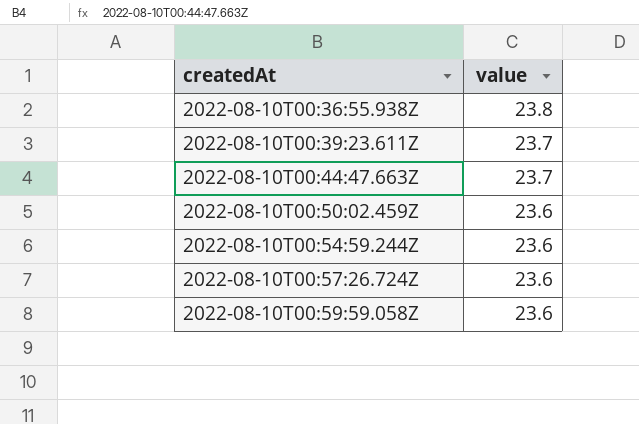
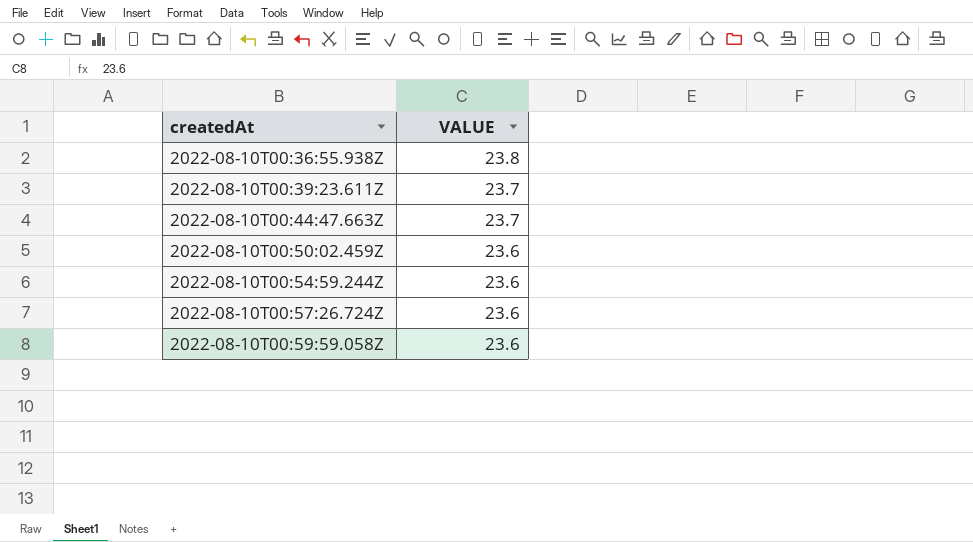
column name: value -> VALUE

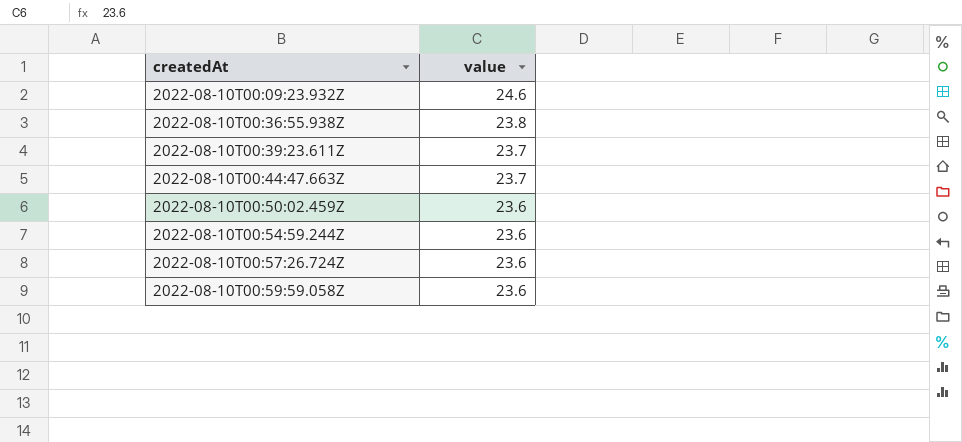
column name: VALUE -> value
row 2022-08-10T00:09:23.932Z: none -> 24.6

